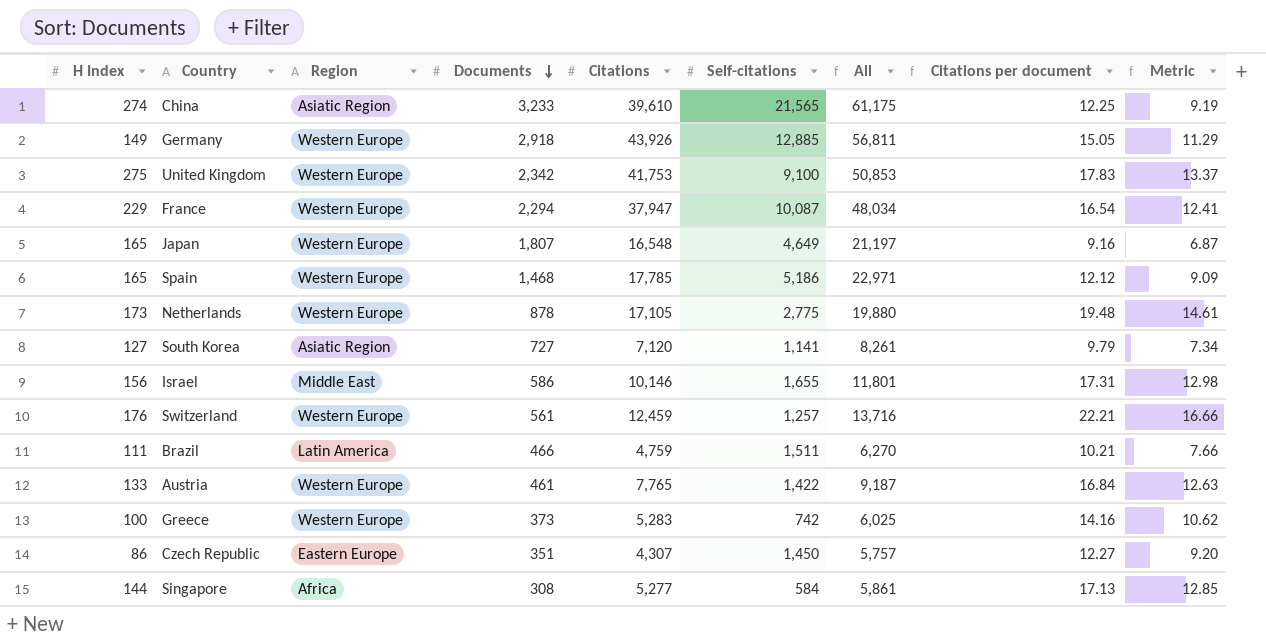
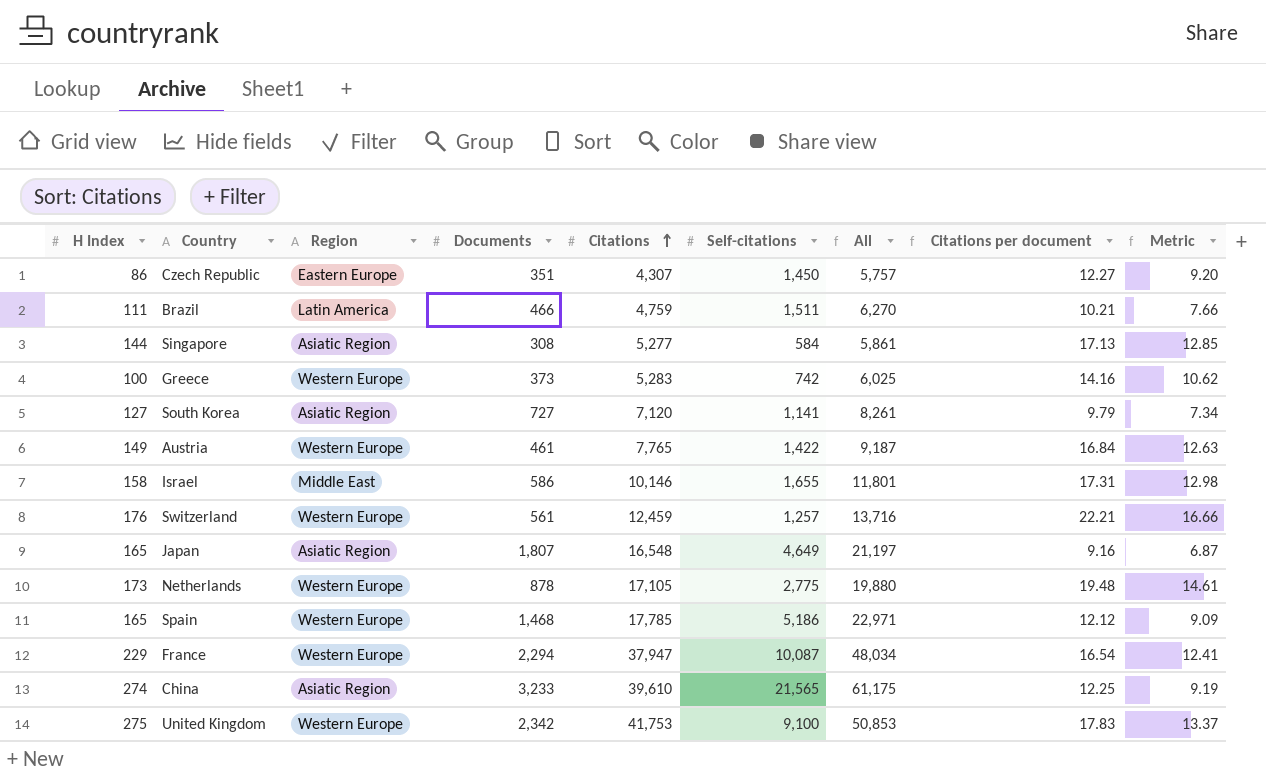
row order: Documents descending -> Citations ascending
row Germany: 149 | Western Europe | 2,918 | 43,926 | 12,885 | 56,811 | 15.05 | 11.29 -> none
Singapore | Region: Africa -> Asiatic Region
Austria | H Index: 133 -> 149
Israel | H Index: 156 -> 158
Japan | Region: Western Europe -> Asiatic Region

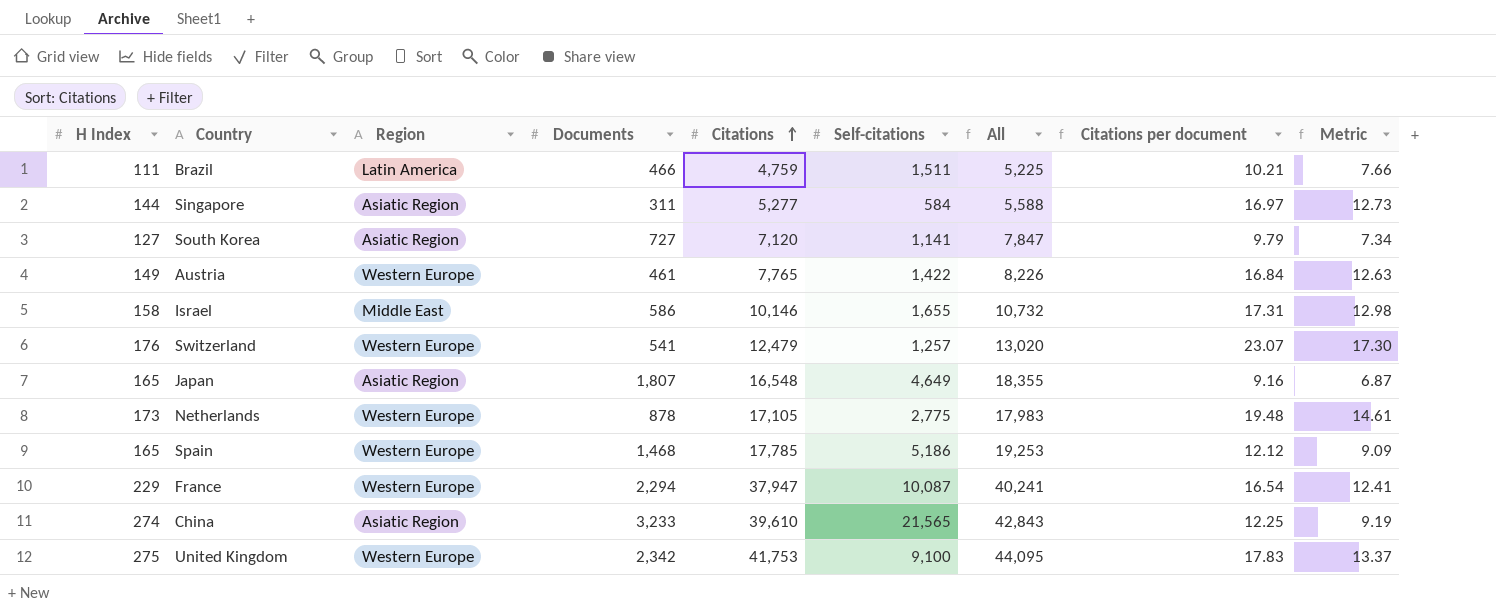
column All | formula: [Citations] + [Self-citations] -> [Documents] + [Citations]
row Czech Republic: 86 | Eastern Europe | 351 | 4,307 | 1,450 | 5,757 | 12.27 | 9.20 -> none
row Greece: 100 | Western Europe | 373 | 5,283 | 742 | 6,025 | 14.16 | 10.62 -> none
Singapore | Documents: 308 -> 311
Singapore | Citations per document: 17.13 -> 16.97
Singapore | Metric: 12.85 -> 12.73
Switzerland | Documents: 561 -> 541
Switzerland | Citations: 12,459 -> 12,479
Switzerland | Citations per document: 22.21 -> 23.07
Switzerland | Metric: 16.66 -> 17.30

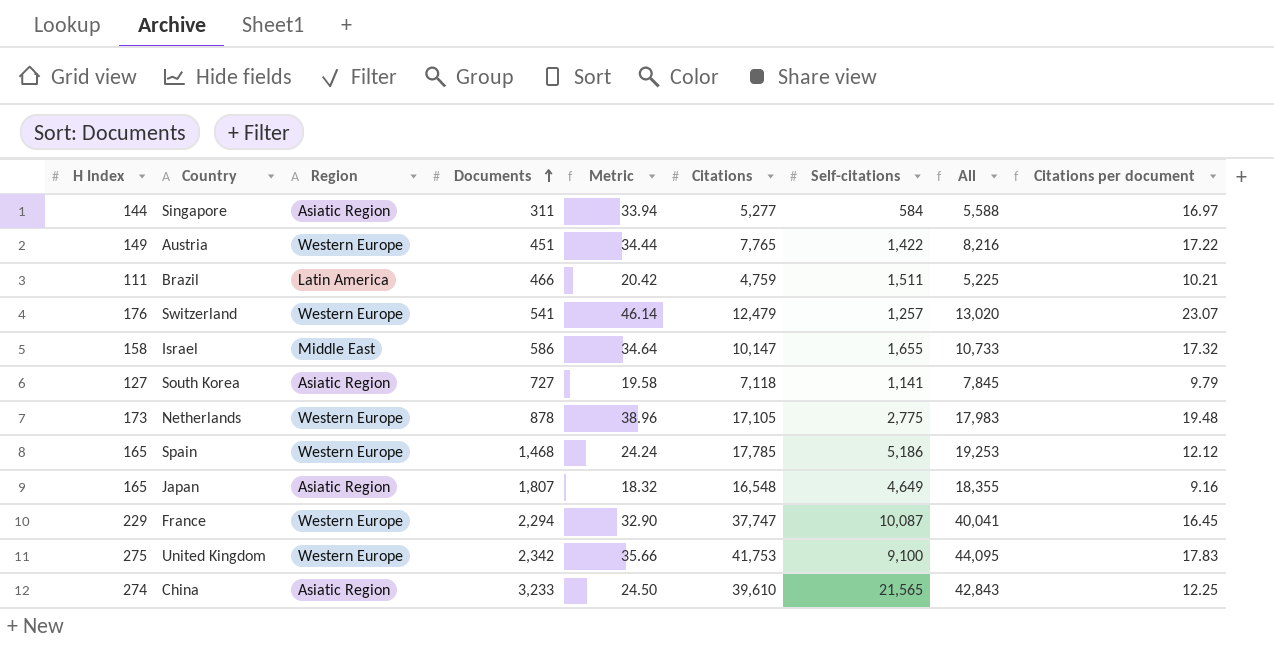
row order: Citations ascending -> Documents ascending
column Metric | formula: [Citations per document] * 0.75 -> [Citations per document] * 2
column Metric | position: 9 -> 5
Austria | Documents: 461 -> 451
Austria | All: 8,226 -> 8,216
Austria | Citations per document: 16.84 -> 17.22
Israel | Citations: 10,146 -> 10,147
Israel | All: 10,732 -> 10,733
Israel | Citations per document: 17.31 -> 17.32
South Korea | Citations: 7,120 -> 7,118
South Korea | All: 7,847 -> 7,845
France | Citations: 37,947 -> 37,747
France | All: 40,241 -> 40,041
France | Citations per document: 16.54 -> 16.45

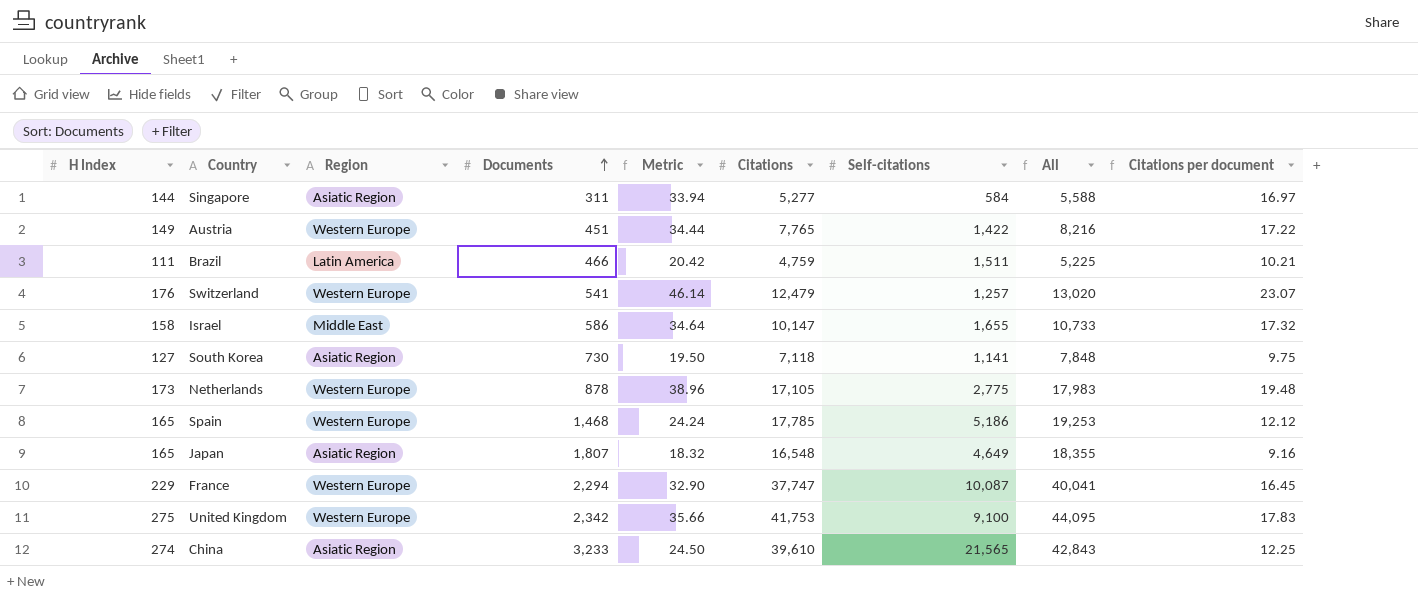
South Korea | Documents: 727 -> 730
South Korea | Metric: 19.58 -> 19.50
South Korea | All: 7,845 -> 7,848
South Korea | Citations per document: 9.79 -> 9.75

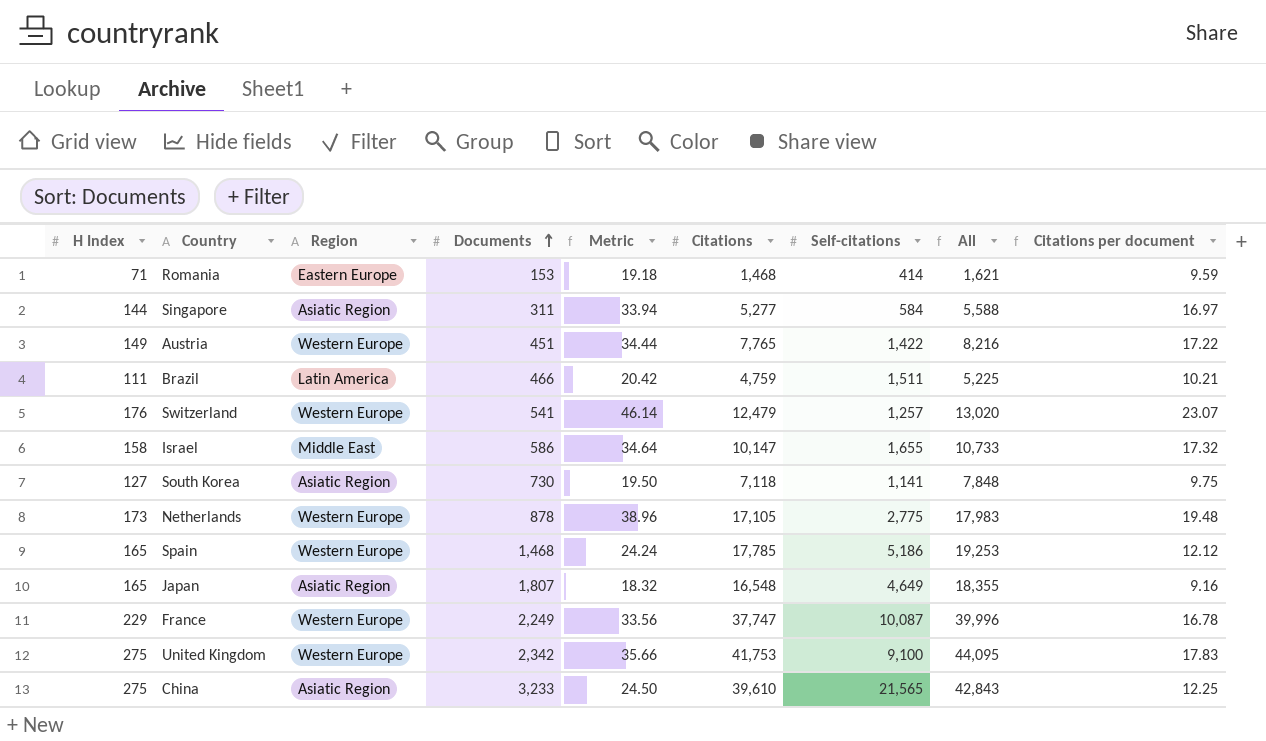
row Romania: none -> 71 | Eastern Europe | 153 | 19.18 | 1,468 | 414 | 1,621 | 9.59
France | Documents: 2,294 -> 2,249
France | Metric: 32.90 -> 33.56
France | All: 40,041 -> 39,996
France | Citations per document: 16.45 -> 16.78
China | H Index: 274 -> 275

